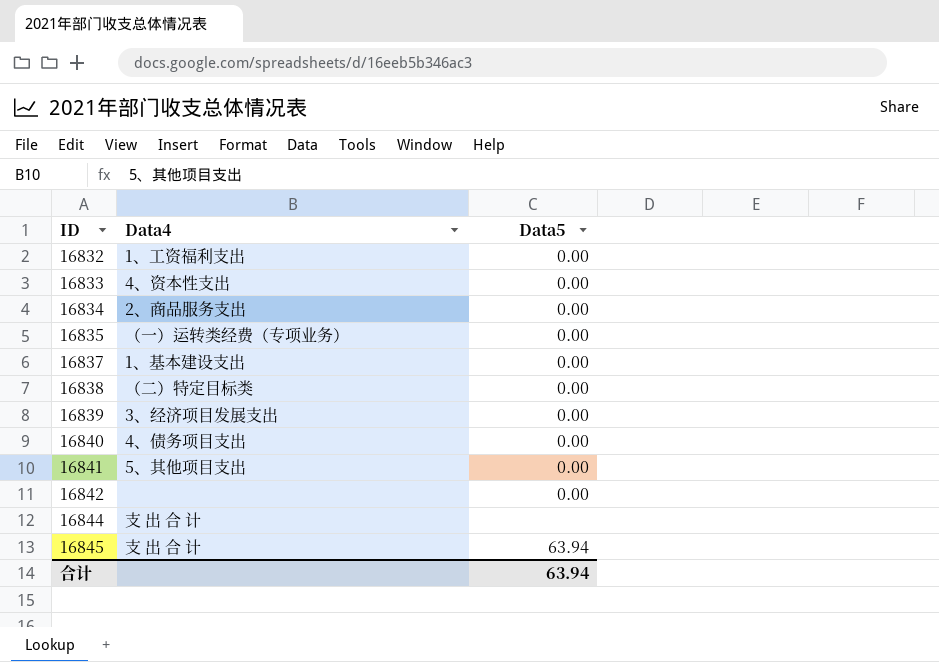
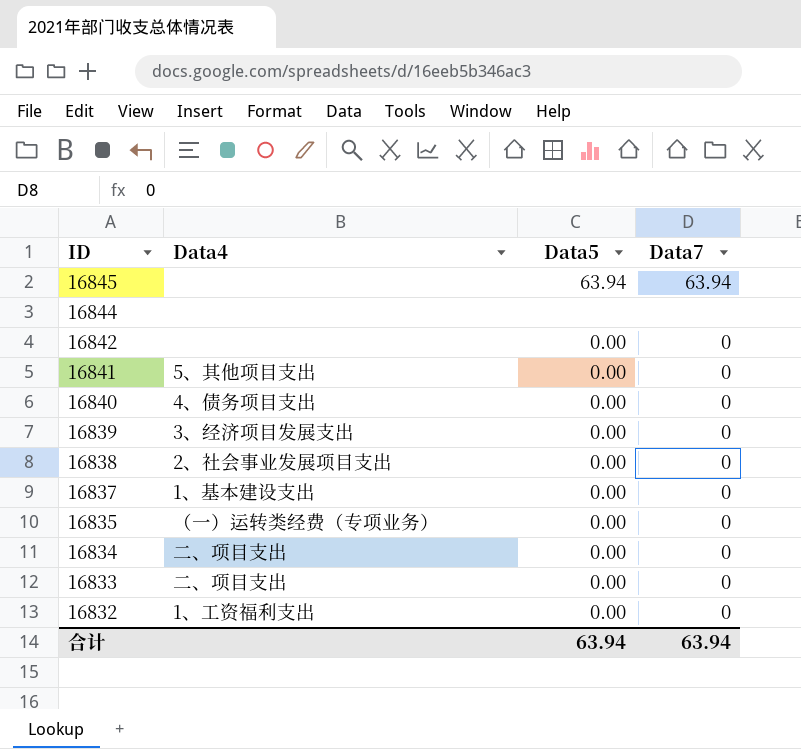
row order: ID ascending -> ID descending
column Data7 | position: none -> 4
16845 | Data4: 支 出 合 计 -> none
16844 | Data4: 支 出 合 计 -> none
16838 | Data4: （二）特定目标类 -> 2、社会事业发展项目支出
16834 | Data4: 2、商品服务支出 -> 二、项目支出
16833 | Data4: 4、资本性支出 -> 二、项目支出

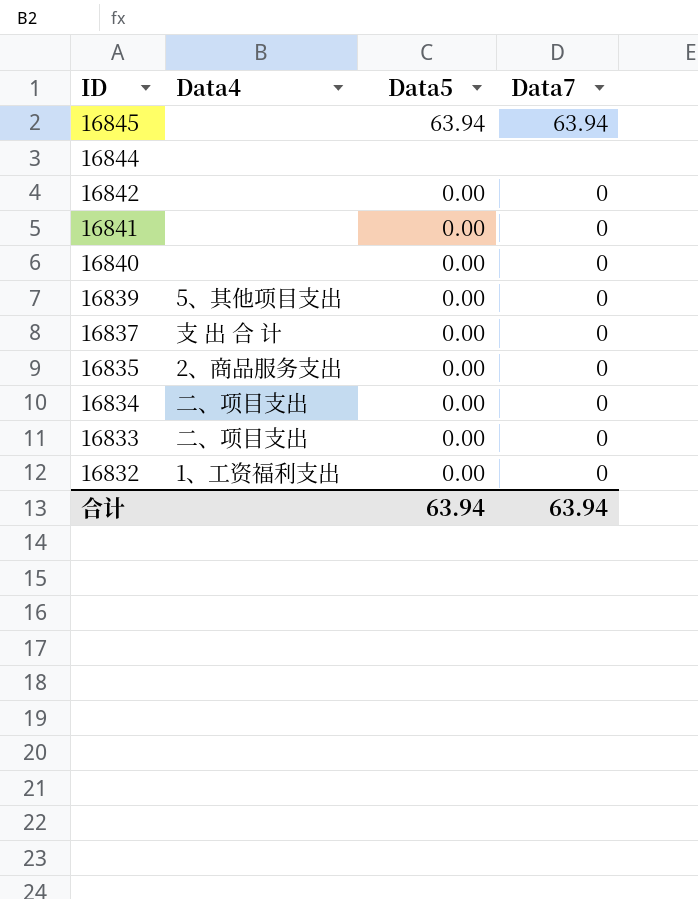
row 16838: 2、社会事业发展项目支出 | 0.00 | 0 -> none
16841 | Data4: 5、其他项目支出 -> none
16840 | Data4: 4、债务项目支出 -> none
16839 | Data4: 3、经济项目发展支出 -> 5、其他项目支出
16837 | Data4: 1、基本建设支出 -> 支 出 合 计
16835 | Data4: （一）运转类经费（专项业务） -> 2、商品服务支出

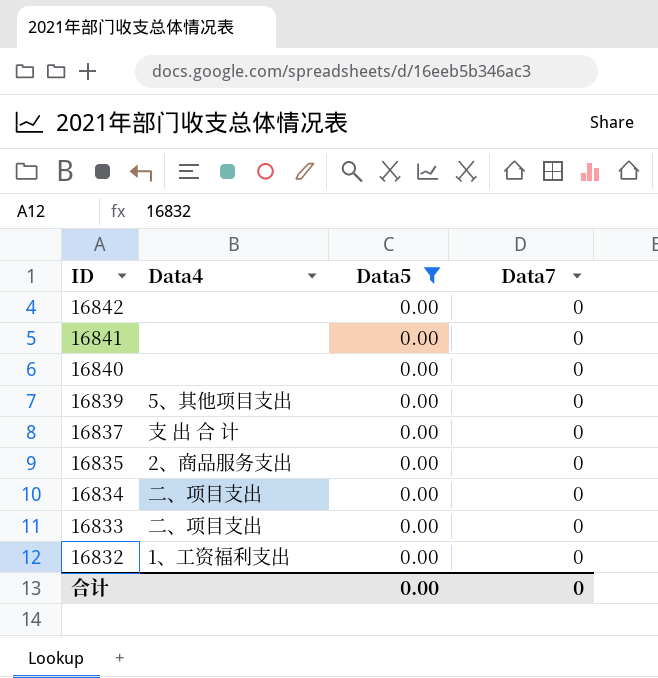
filter: none -> Data5 = 0.00
合计 | Data5: 63.94 -> 0.00
合计 | Data7: 63.94 -> 0

